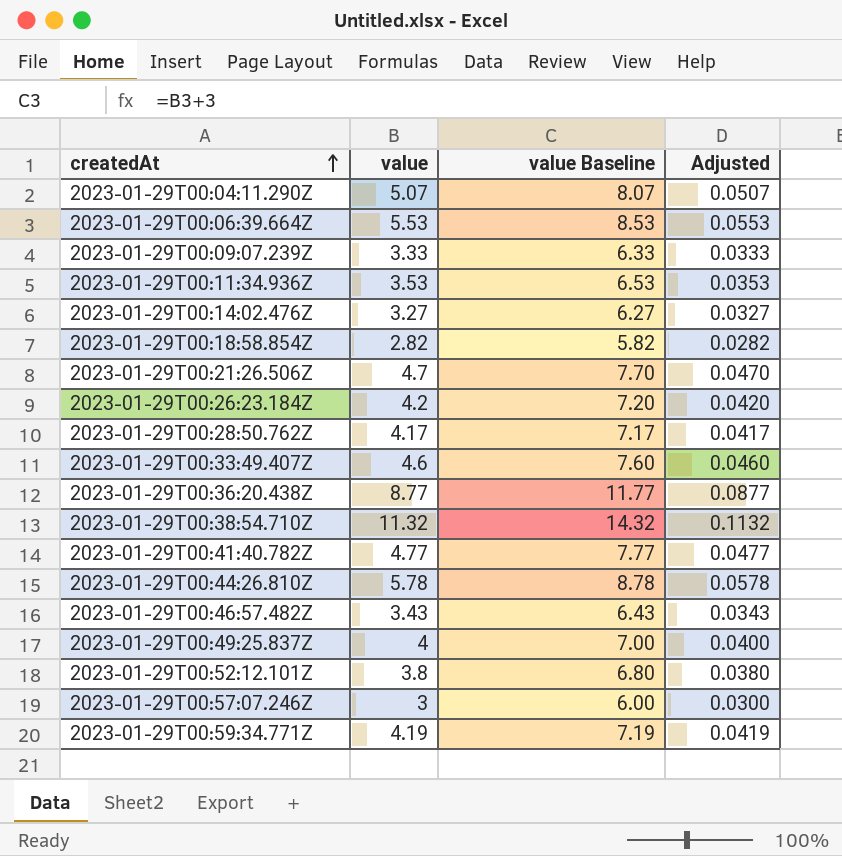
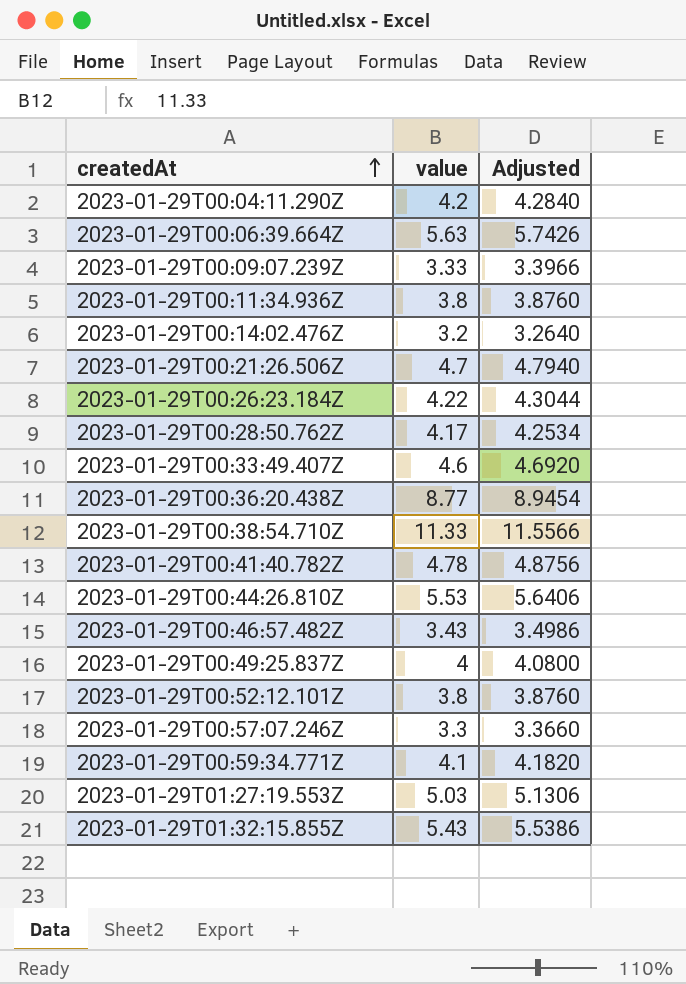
column value Baseline | formula: [value] + 3 -> none
column Adjusted | formula: [value] * 0.01 -> [value] * 1.02
row 2023-01-29T00:18:58.854Z: 2.82 | 5.82 | 0.0282 -> none
2023-01-29T00:04:11.290Z | value: 5.07 -> 4.2
2023-01-29T00:06:39.664Z | value: 5.53 -> 5.63
2023-01-29T00:11:34.936Z | value: 3.53 -> 3.8
2023-01-29T00:14:02.476Z | value: 3.27 -> 3.2
2023-01-29T00:26:23.184Z | value: 4.2 -> 4.22
2023-01-29T00:38:54.710Z | value: 11.32 -> 11.33
2023-01-29T00:41:40.782Z | value: 4.77 -> 4.78
2023-01-29T00:44:26.810Z | value: 5.78 -> 5.53
2023-01-29T00:57:07.246Z | value: 3 -> 3.3
2023-01-29T00:59:34.771Z | value: 4.19 -> 4.1
row 2023-01-29T01:27:19.553Z: none -> 5.03 | 5.1306
row 2023-01-29T01:32:15.855Z: none -> 5.43 | 5.5386

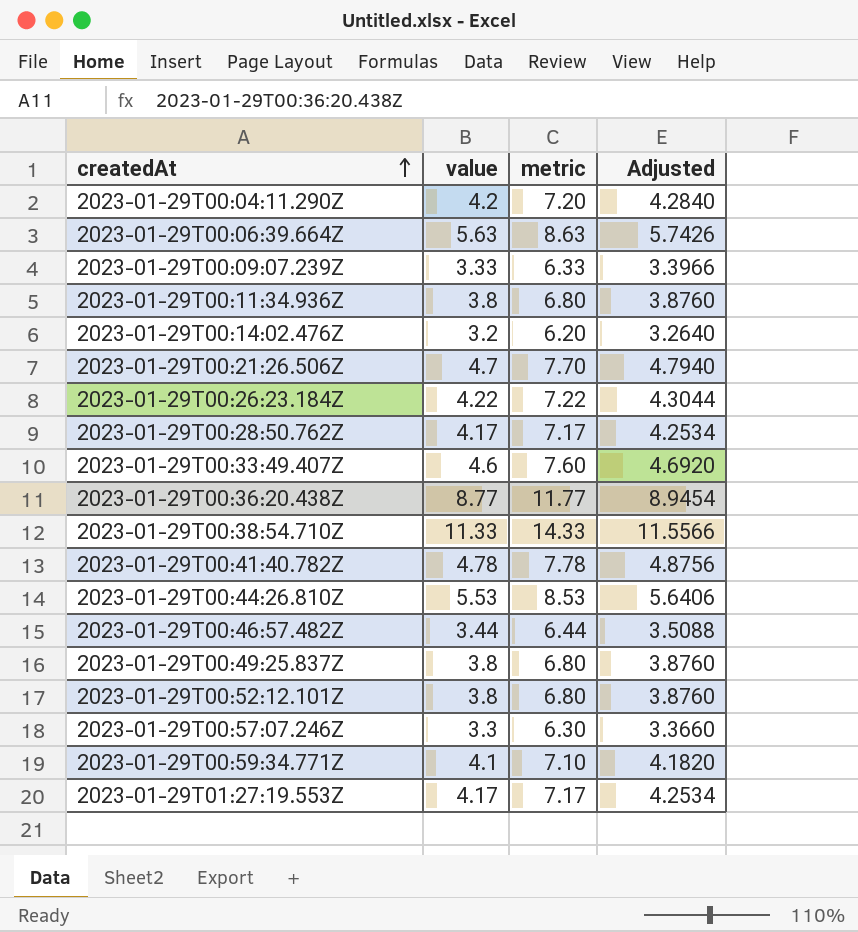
column metric | formula: none -> [value] + 3
row 2023-01-29T01:32:15.855Z: 5.43 | 5.5386 -> none
2023-01-29T00:46:57.482Z | value: 3.43 -> 3.44
2023-01-29T00:46:57.482Z | Adjusted: 3.4986 -> 3.5088
2023-01-29T00:49:25.837Z | value: 4 -> 3.8
2023-01-29T00:49:25.837Z | Adjusted: 4.0800 -> 3.8760
2023-01-29T01:27:19.553Z | value: 5.03 -> 4.17
2023-01-29T01:27:19.553Z | Adjusted: 5.1306 -> 4.2534

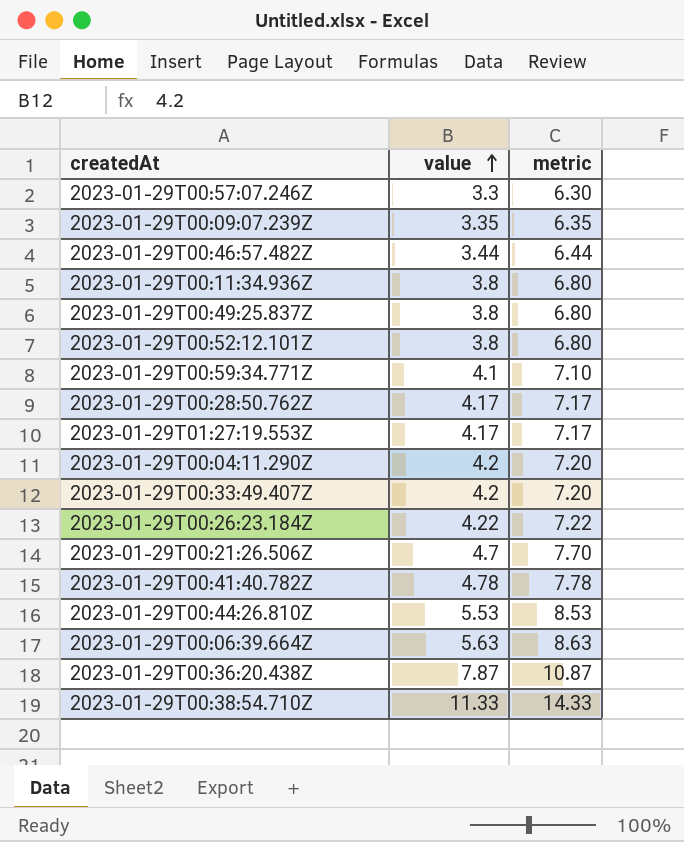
row order: createdAt ascending -> value ascending
column Adjusted | formula: [value] * 1.02 -> none
row 2023-01-29T00:14:02.476Z: 3.2 | 6.20 | 3.2640 -> none
2023-01-29T00:09:07.239Z | value: 3.33 -> 3.35
2023-01-29T00:09:07.239Z | metric: 6.33 -> 6.35
2023-01-29T00:33:49.407Z | value: 4.6 -> 4.2
2023-01-29T00:33:49.407Z | metric: 7.60 -> 7.20
2023-01-29T00:36:20.438Z | value: 8.77 -> 7.87
2023-01-29T00:36:20.438Z | metric: 11.77 -> 10.87

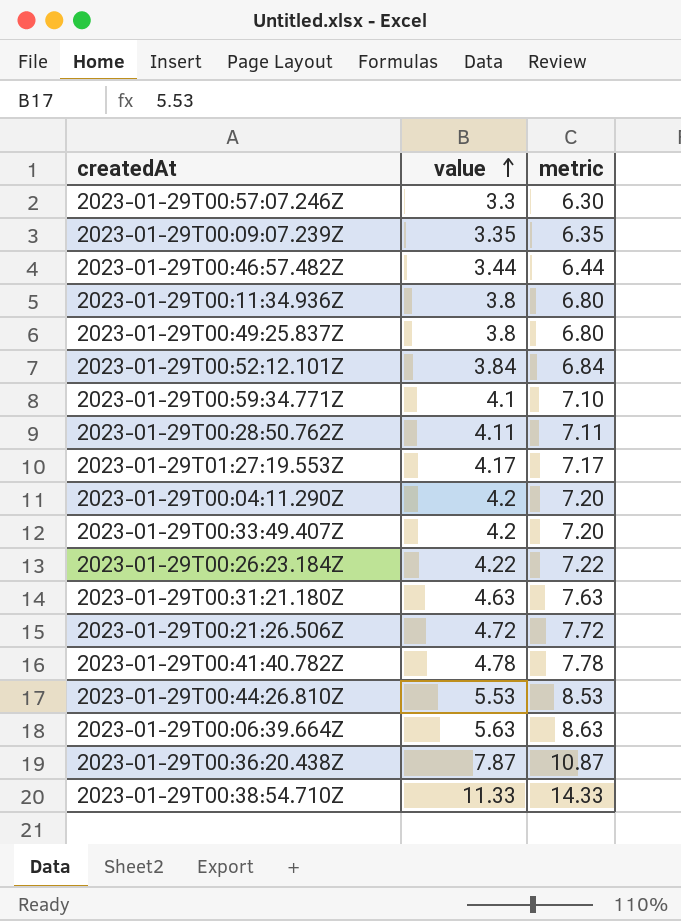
2023-01-29T00:52:12.101Z | value: 3.8 -> 3.84
2023-01-29T00:52:12.101Z | metric: 6.80 -> 6.84
2023-01-29T00:28:50.762Z | value: 4.17 -> 4.11
2023-01-29T00:28:50.762Z | metric: 7.17 -> 7.11
row 2023-01-29T00:31:21.180Z: none -> 4.63 | 7.63
2023-01-29T00:21:26.506Z | value: 4.7 -> 4.72
2023-01-29T00:21:26.506Z | metric: 7.70 -> 7.72

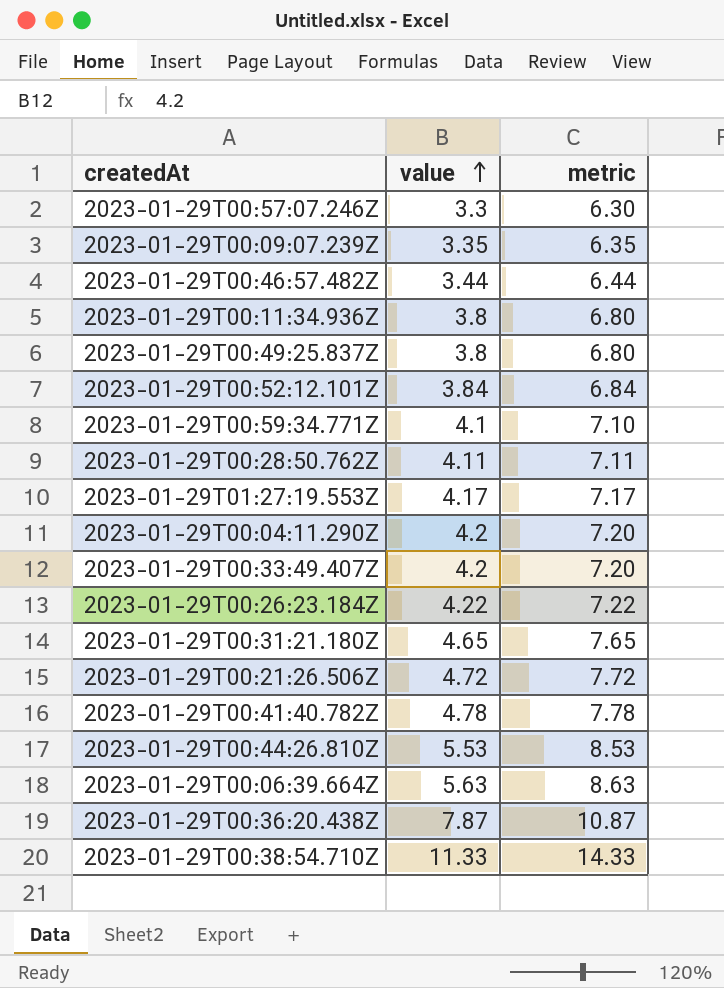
2023-01-29T00:31:21.180Z | value: 4.63 -> 4.65
2023-01-29T00:31:21.180Z | metric: 7.63 -> 7.65

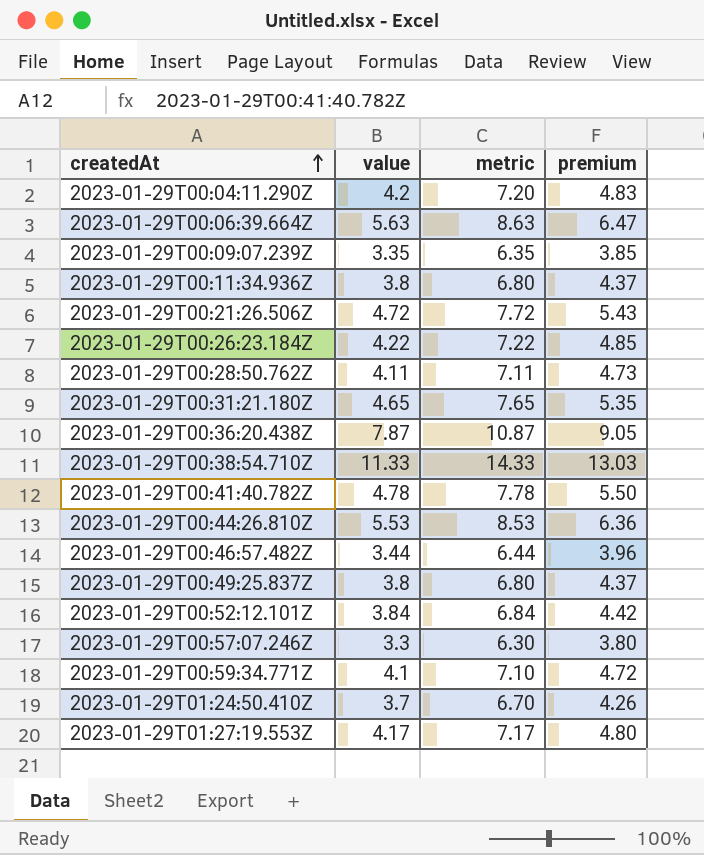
row order: value ascending -> createdAt ascending
column premium | formula: none -> [value] * 1.15
row 2023-01-29T00:33:49.407Z: 4.2 | 7.20 -> none
row 2023-01-29T01:24:50.410Z: none -> 3.7 | 6.70 | 4.26

